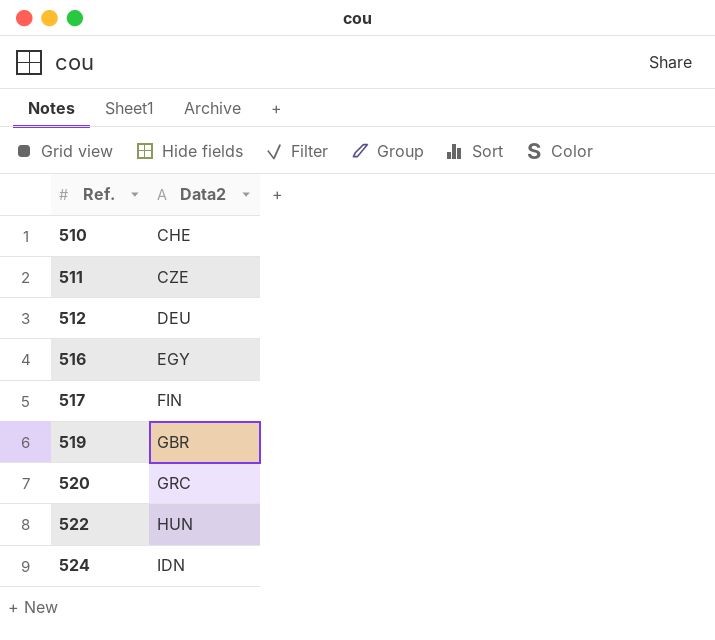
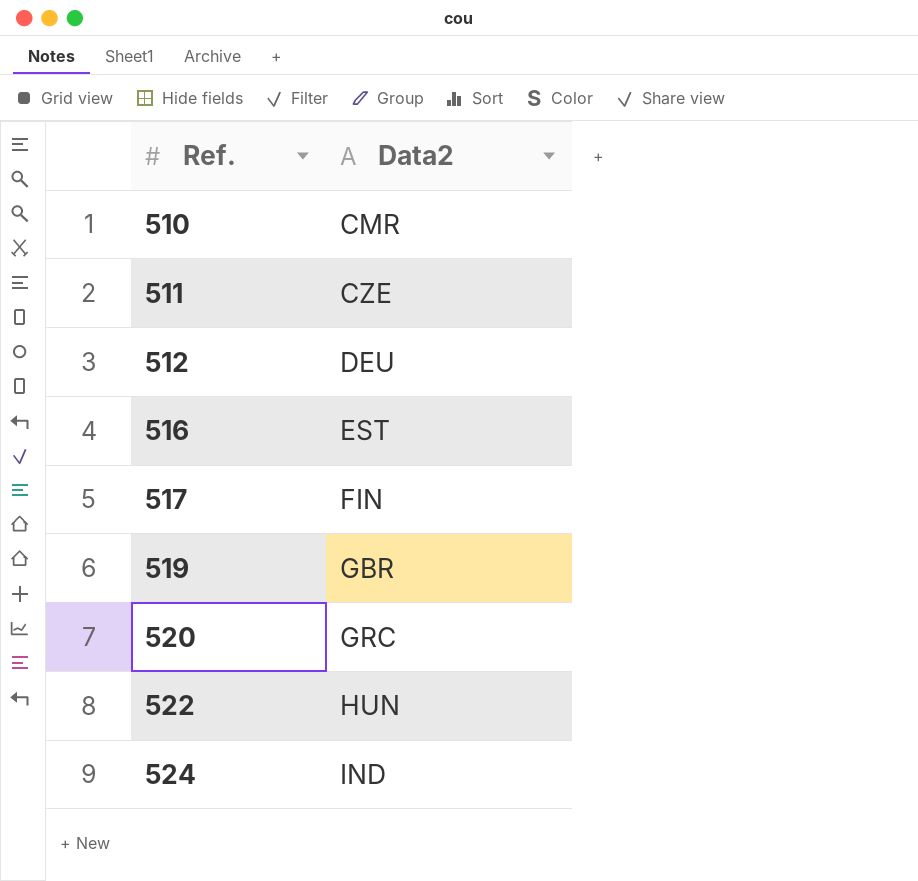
510 | Data2: CHE -> CMR
516 | Data2: EGY -> EST
524 | Data2: IDN -> IND

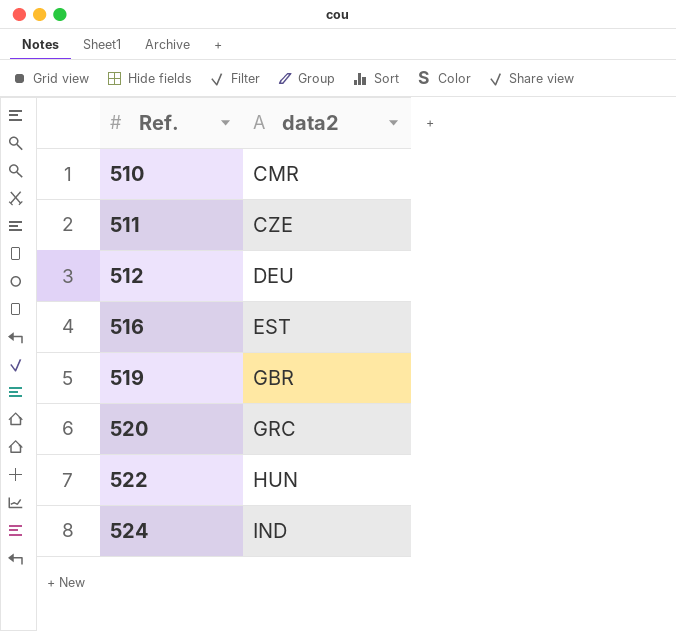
column name: Data2 -> data2
row 517: FIN -> none

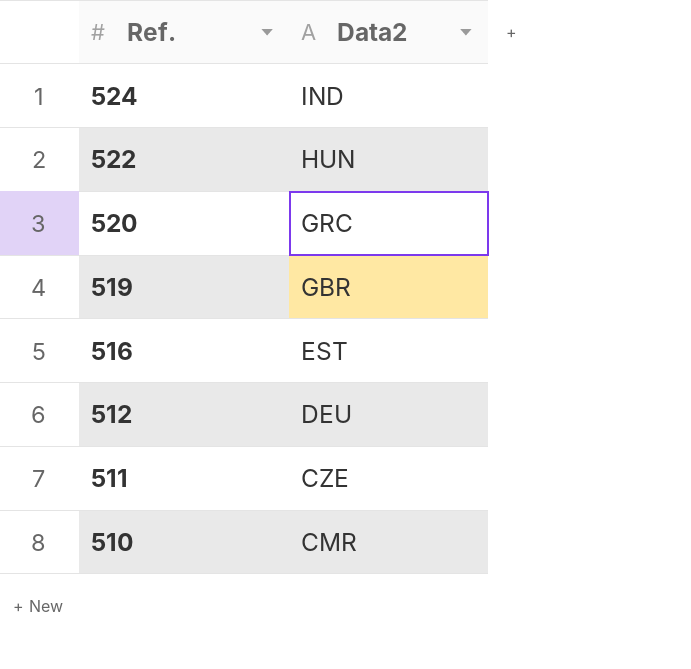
row order: Ref. ascending -> Ref. descending
column name: data2 -> Data2

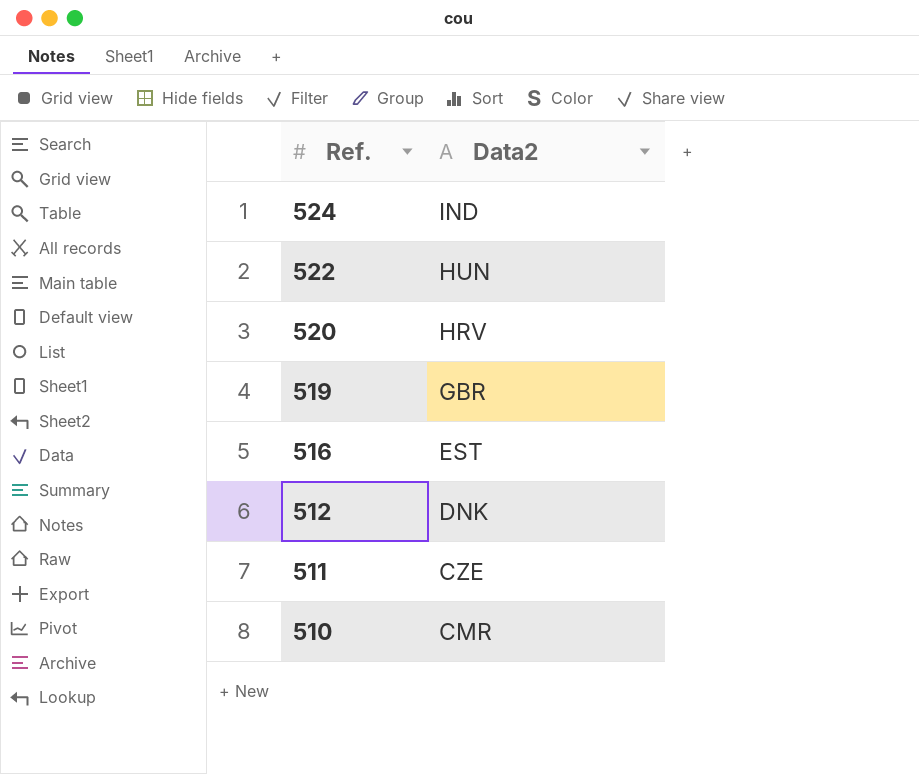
520 | Data2: GRC -> HRV
512 | Data2: DEU -> DNK

